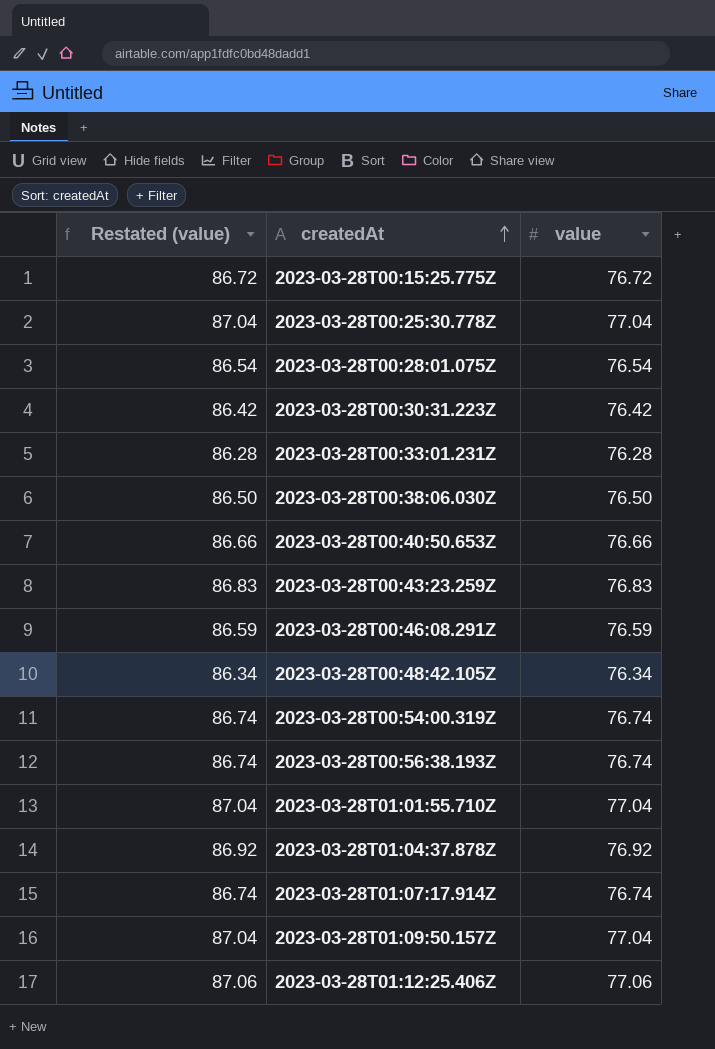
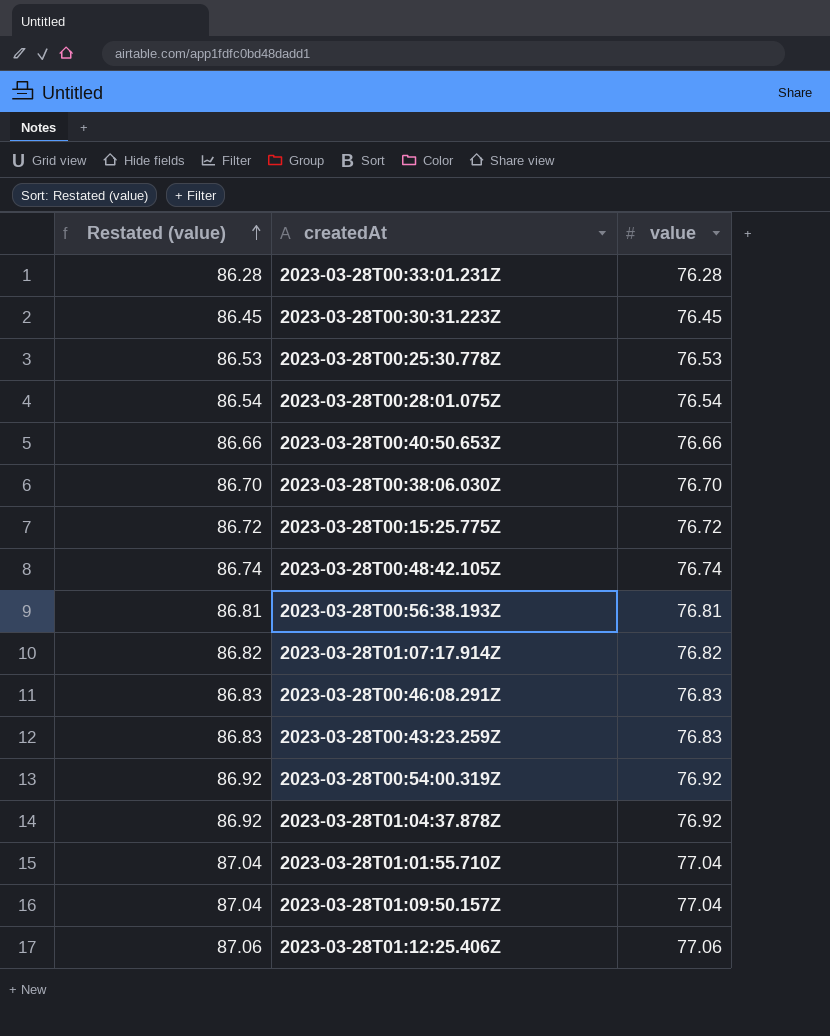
row order: createdAt ascending -> Restated (value) ascending
2023-03-28T00:30:31.223Z | Restated (value): 86.42 -> 86.45
2023-03-28T00:30:31.223Z | value: 76.42 -> 76.45
2023-03-28T00:25:30.778Z | Restated (value): 87.04 -> 86.53
2023-03-28T00:25:30.778Z | value: 77.04 -> 76.53
2023-03-28T00:38:06.030Z | Restated (value): 86.50 -> 86.70
2023-03-28T00:38:06.030Z | value: 76.50 -> 76.70
2023-03-28T00:48:42.105Z | Restated (value): 86.34 -> 86.74
2023-03-28T00:48:42.105Z | value: 76.34 -> 76.74
2023-03-28T00:56:38.193Z | Restated (value): 86.74 -> 86.81
2023-03-28T00:56:38.193Z | value: 76.74 -> 76.81
2023-03-28T01:07:17.914Z | Restated (value): 86.74 -> 86.82
2023-03-28T01:07:17.914Z | value: 76.74 -> 76.82
2023-03-28T00:46:08.291Z | Restated (value): 86.59 -> 86.83
2023-03-28T00:46:08.291Z | value: 76.59 -> 76.83
2023-03-28T00:54:00.319Z | Restated (value): 86.74 -> 86.92
2023-03-28T00:54:00.319Z | value: 76.74 -> 76.92

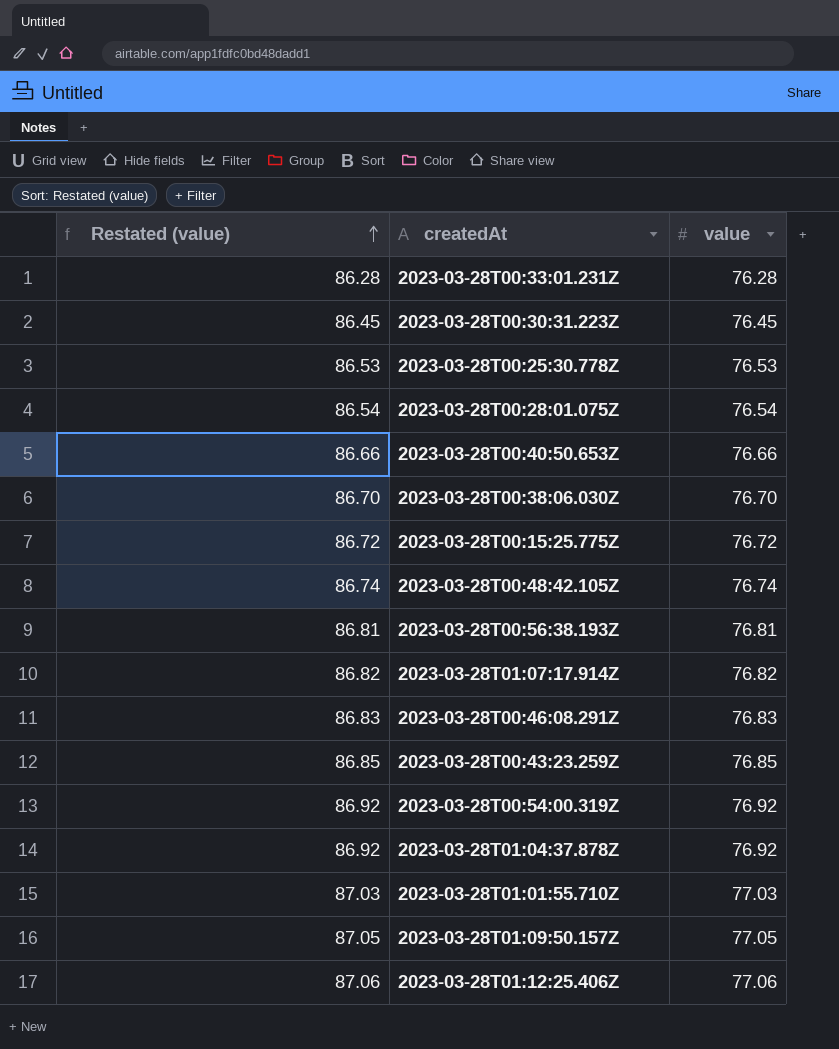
2023-03-28T00:43:23.259Z | Restated (value): 86.83 -> 86.85
2023-03-28T00:43:23.259Z | value: 76.83 -> 76.85
2023-03-28T01:01:55.710Z | Restated (value): 87.04 -> 87.03
2023-03-28T01:01:55.710Z | value: 77.04 -> 77.03
2023-03-28T01:09:50.157Z | Restated (value): 87.04 -> 87.05
2023-03-28T01:09:50.157Z | value: 77.04 -> 77.05

